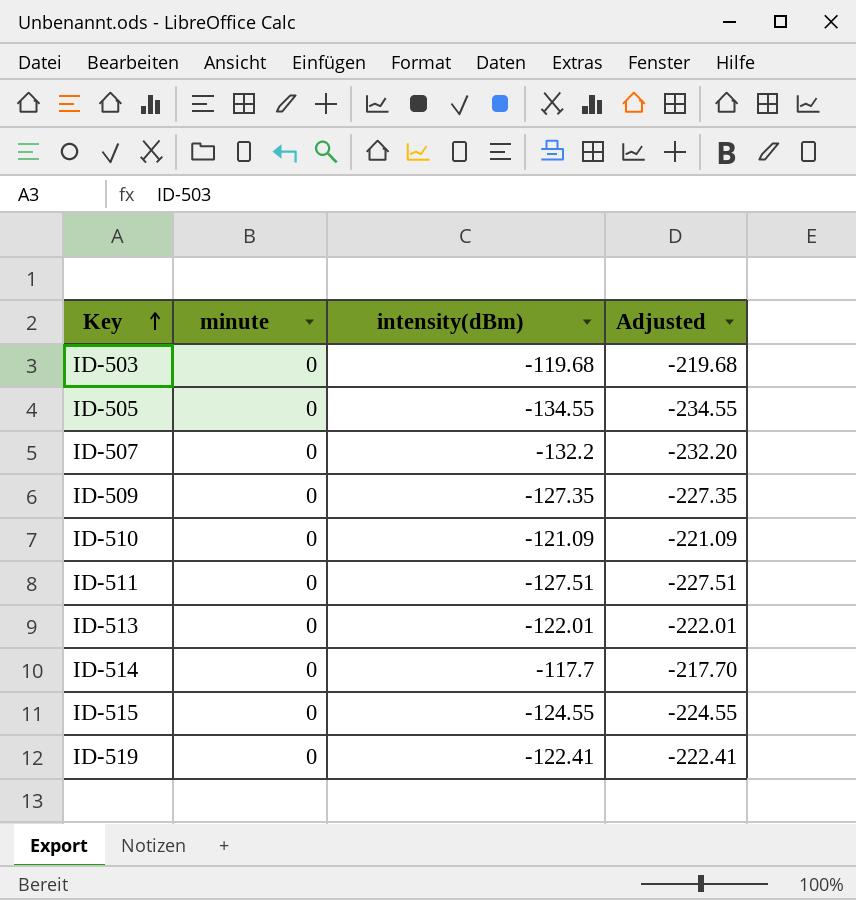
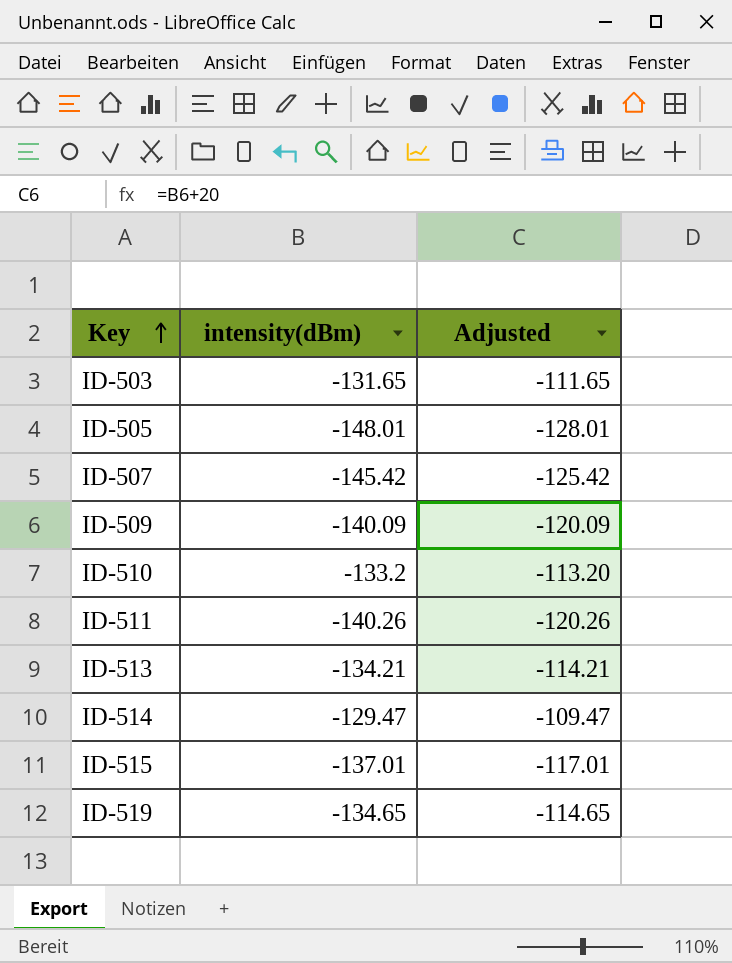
column minute | position: 2 -> none
column Adjusted | formula: [intensity(dBm)] - 100 -> [intensity(dBm)] + 20
ID-503 | intensity(dBm): -119.68 -> -131.65
ID-505 | intensity(dBm): -134.55 -> -148.01
ID-507 | intensity(dBm): -132.2 -> -145.42
ID-509 | intensity(dBm): -127.35 -> -140.09
ID-510 | intensity(dBm): -121.09 -> -133.2
ID-511 | intensity(dBm): -127.51 -> -140.26
ID-513 | intensity(dBm): -122.01 -> -134.21
ID-514 | intensity(dBm): -117.7 -> -129.47
ID-515 | intensity(dBm): -124.55 -> -137.01
ID-519 | intensity(dBm): -122.41 -> -134.65

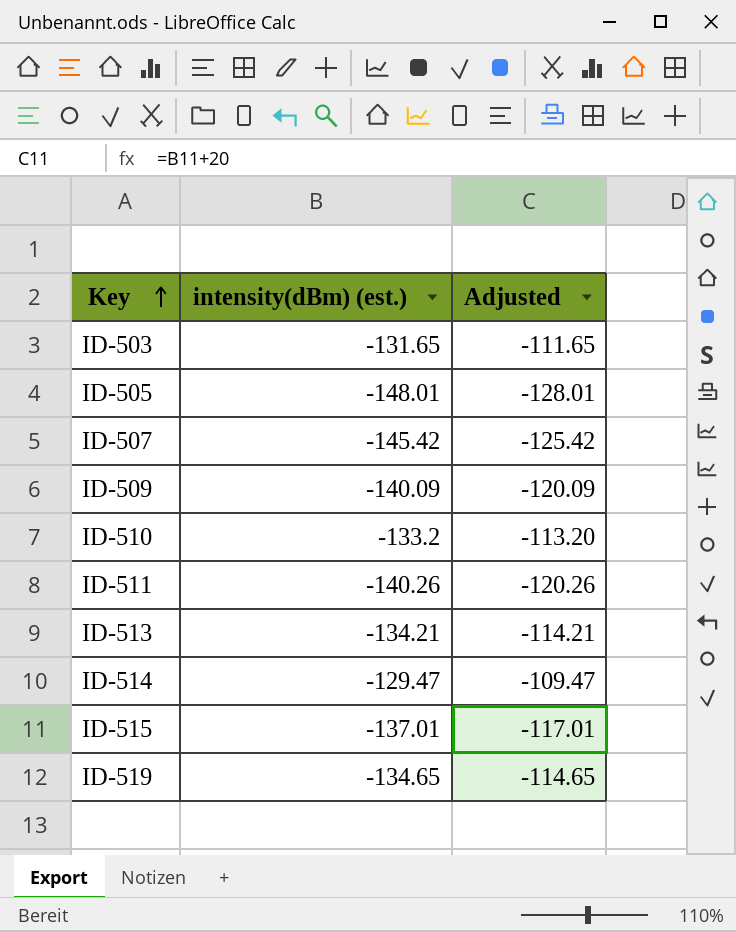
column name: intensity(dBm) -> intensity(dBm) (est.)

